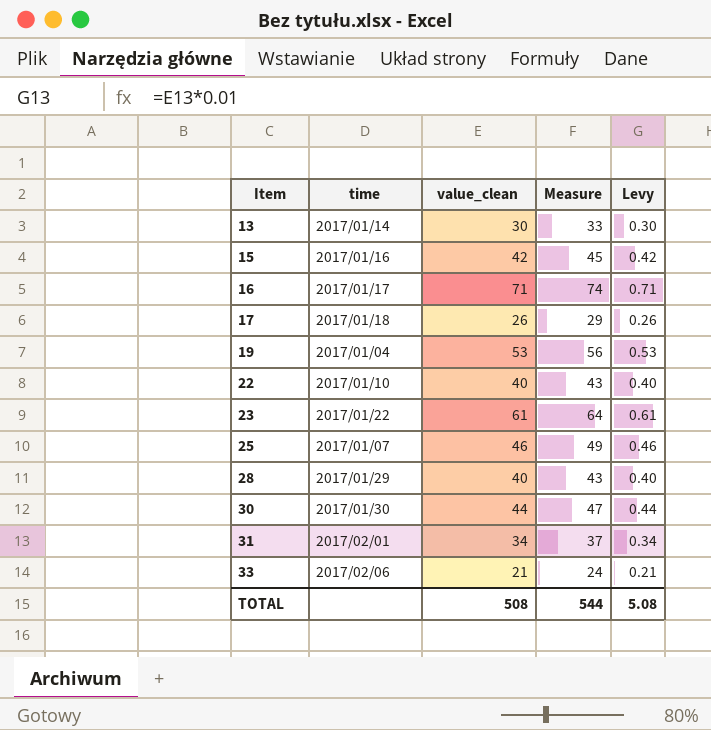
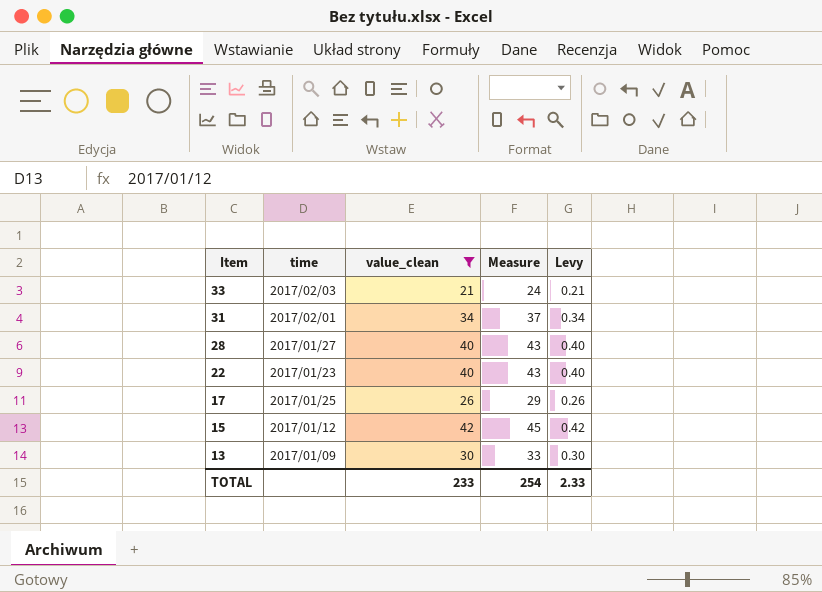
filter: none -> value_clean <= 42
row order: Item ascending -> Item descending
33 | time: 2017/02/06 -> 2017/02/03
28 | time: 2017/01/29 -> 2017/01/27
22 | time: 2017/01/10 -> 2017/01/23
17 | time: 2017/01/18 -> 2017/01/25
15 | time: 2017/01/16 -> 2017/01/12
13 | time: 2017/01/14 -> 2017/01/09
TOTAL | value_clean: 508 -> 233
TOTAL | Measure: 544 -> 254
TOTAL | Levy: 5.08 -> 2.33

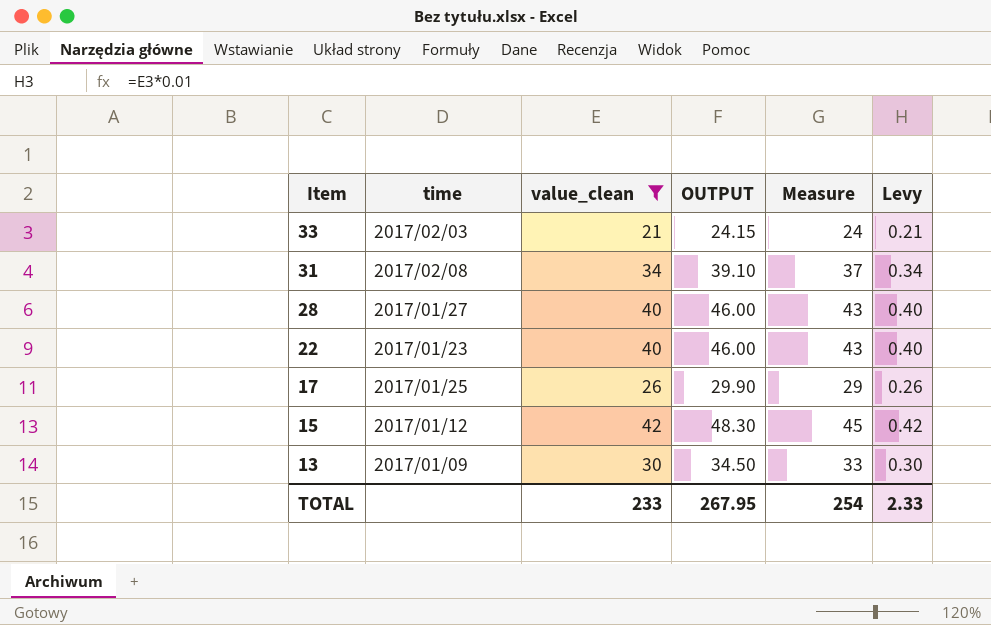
column OUTPUT | formula: none -> [value_clean] * 1.15
31 | time: 2017/02/01 -> 2017/02/08

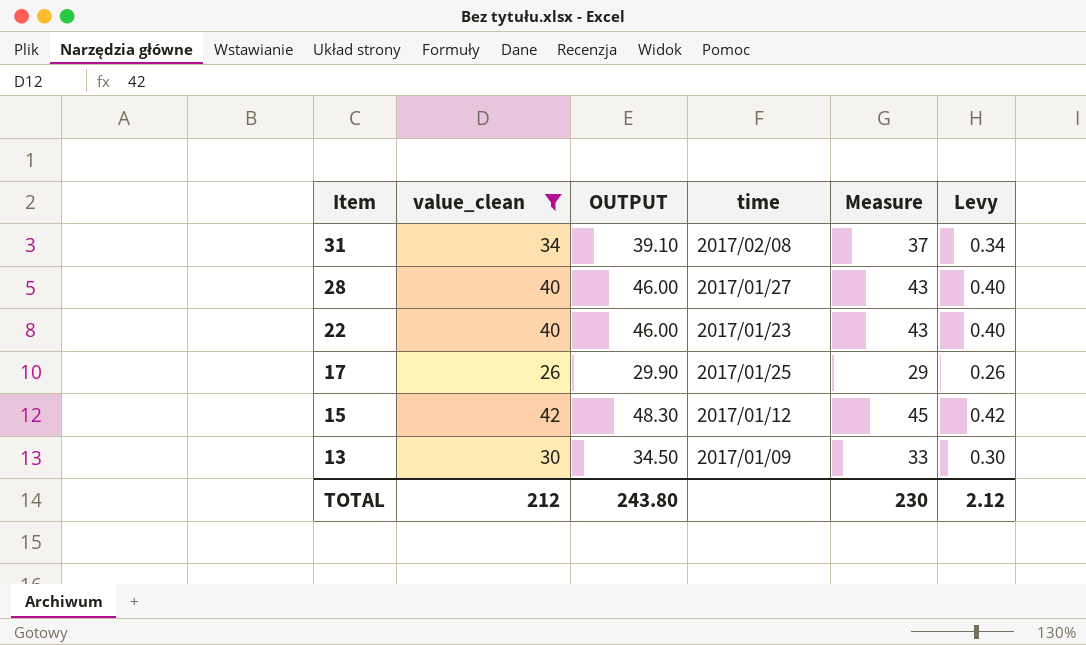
column time | position: 2 -> 4
row 33: 2017/02/03 | 21 | 24.15 | 24 | 0.21 -> none
TOTAL | value_clean: 233 -> 212
TOTAL | OUTPUT: 267.95 -> 243.80
TOTAL | Measure: 254 -> 230
TOTAL | Levy: 2.33 -> 2.12

